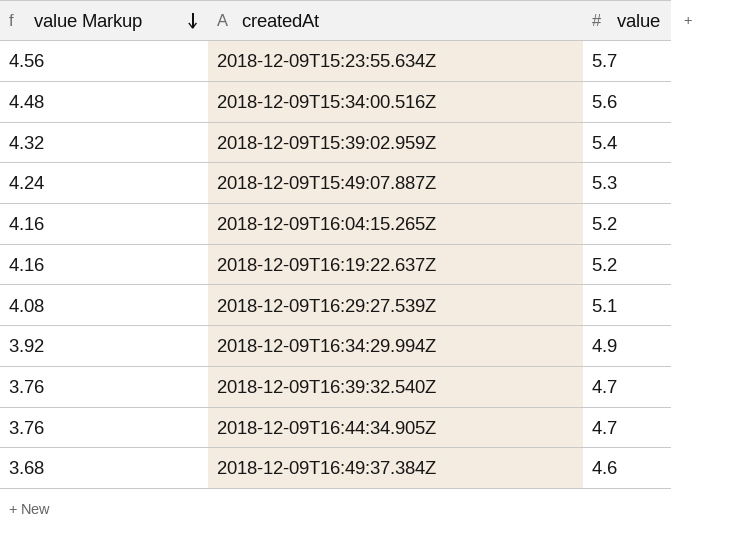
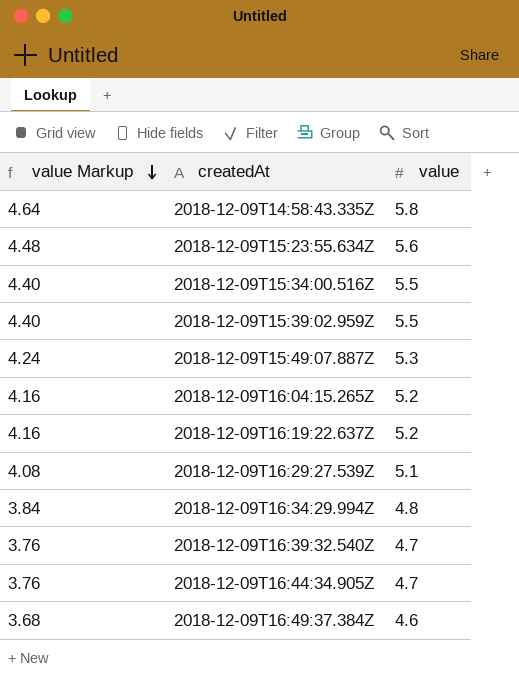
row 2018-12-09T14:58:43.335Z: none -> 4.64 | 5.8
2018-12-09T15:23:55.634Z | value Markup: 4.56 -> 4.48
2018-12-09T15:23:55.634Z | value: 5.7 -> 5.6
2018-12-09T15:34:00.516Z | value Markup: 4.48 -> 4.40
2018-12-09T15:34:00.516Z | value: 5.6 -> 5.5
2018-12-09T15:39:02.959Z | value Markup: 4.32 -> 4.40
2018-12-09T15:39:02.959Z | value: 5.4 -> 5.5
2018-12-09T16:34:29.994Z | value Markup: 3.92 -> 3.84
2018-12-09T16:34:29.994Z | value: 4.9 -> 4.8

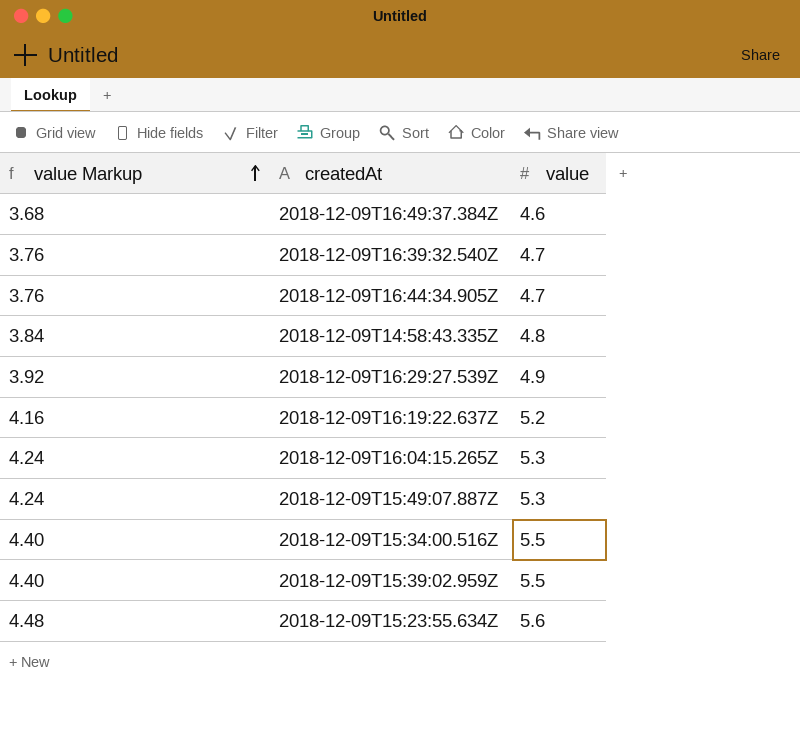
row order: value Markup descending -> value Markup ascending
row 2018-12-09T16:34:29.994Z: 3.84 | 4.8 -> none
2018-12-09T14:58:43.335Z | value Markup: 4.64 -> 3.84
2018-12-09T14:58:43.335Z | value: 5.8 -> 4.8
2018-12-09T16:29:27.539Z | value Markup: 4.08 -> 3.92
2018-12-09T16:29:27.539Z | value: 5.1 -> 4.9
2018-12-09T16:04:15.265Z | value Markup: 4.16 -> 4.24
2018-12-09T16:04:15.265Z | value: 5.2 -> 5.3

